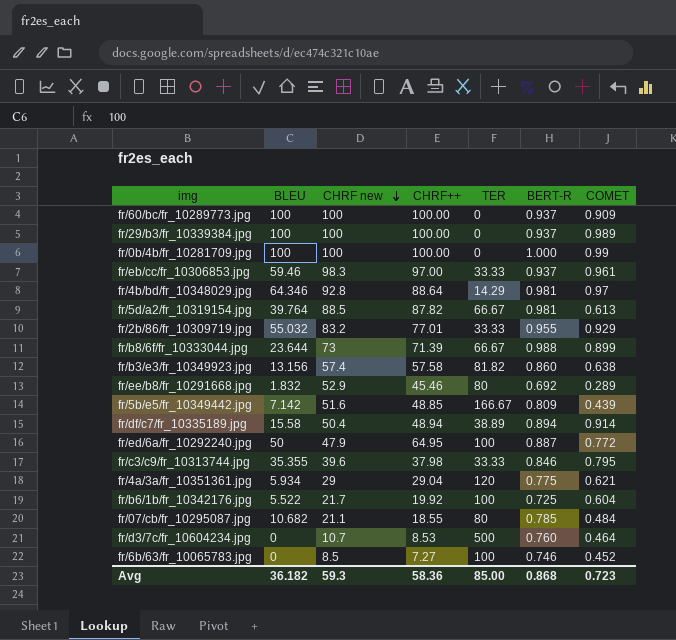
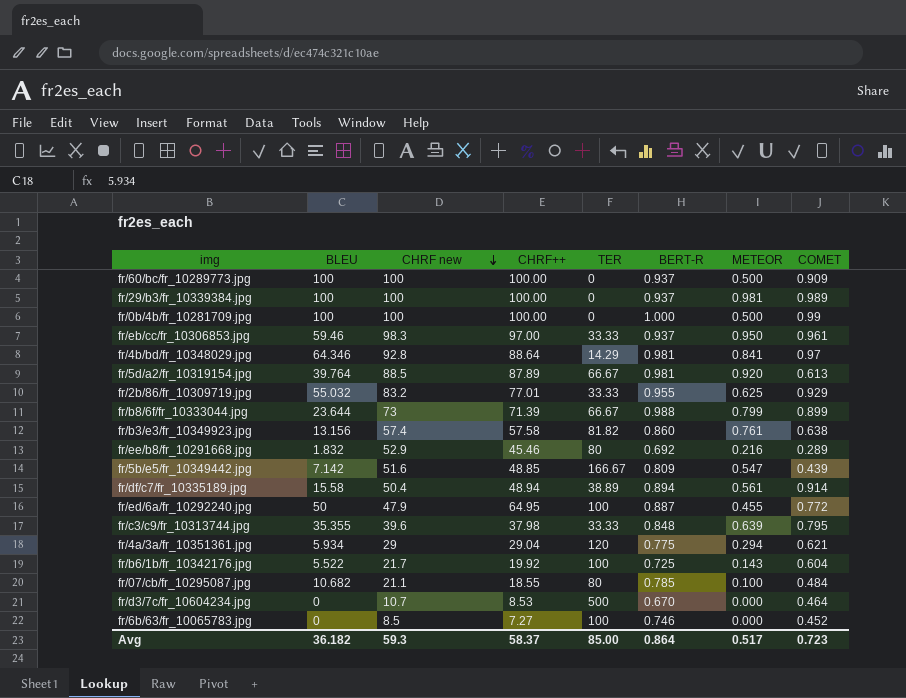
column METEOR | position: none -> 7
fr/5d/a2/fr_10319154.jpg | CHRF++: 87.82 -> 87.89
fr/c3/c9/fr_10313744.jpg | BERT-R: 0.846 -> 0.848
fr/d3/7c/fr_10604234.jpg | BERT-R: 0.760 -> 0.670
Avg | CHRF++: 58.36 -> 58.37
Avg | BERT-R: 0.868 -> 0.864

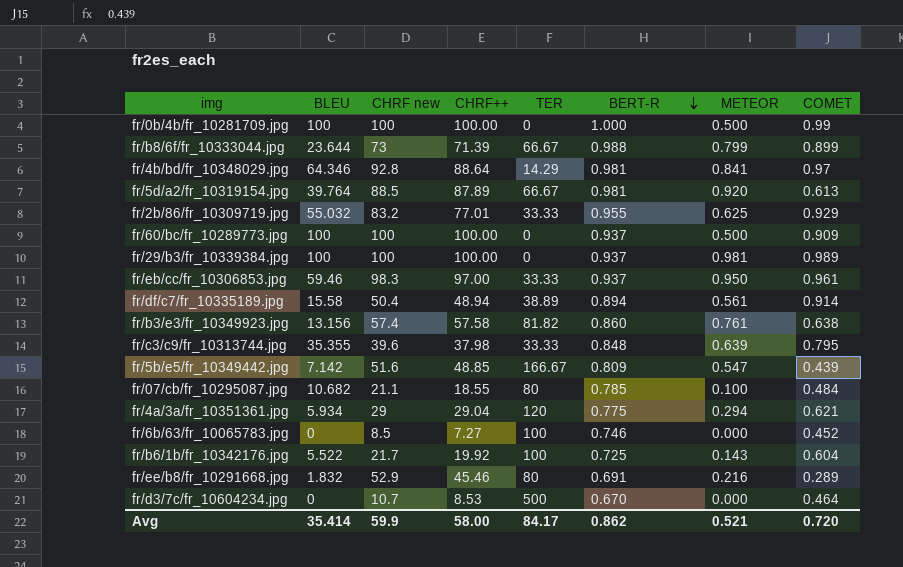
row order: CHRF new descending -> BERT-R descending
row fr/ed/6a/fr_10292240.jpg: 50 | 47.9 | 64.95 | 100 | 0.887 | 0.455 | 0.772 -> none
fr/ee/b8/fr_10291668.jpg | BERT-R: 0.692 -> 0.691
Avg | BLEU: 36.182 -> 35.414
Avg | CHRF new: 59.3 -> 59.9
Avg | CHRF++: 58.37 -> 58.00
Avg | TER: 85.00 -> 84.17
Avg | BERT-R: 0.864 -> 0.862
Avg | METEOR: 0.517 -> 0.521
Avg | COMET: 0.723 -> 0.720

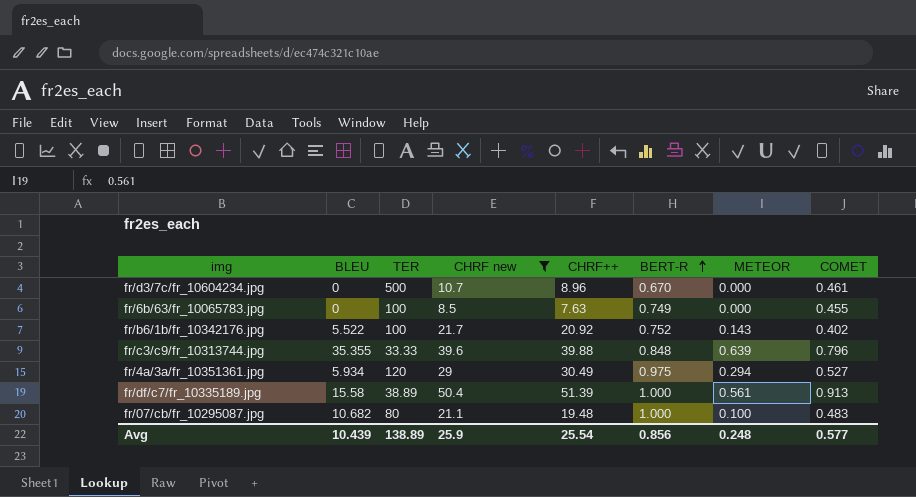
filter: none -> CHRF new <= 50.4
row order: BERT-R descending -> BERT-R ascending
column TER | position: 5 -> 3
fr/d3/7c/fr_10604234.jpg | CHRF++: 8.53 -> 8.96
fr/d3/7c/fr_10604234.jpg | COMET: 0.464 -> 0.461
fr/6b/63/fr_10065783.jpg | CHRF++: 7.27 -> 7.63
fr/6b/63/fr_10065783.jpg | BERT-R: 0.746 -> 0.749
fr/6b/63/fr_10065783.jpg | COMET: 0.452 -> 0.455
fr/b6/1b/fr_10342176.jpg | CHRF++: 19.92 -> 20.92
fr/b6/1b/fr_10342176.jpg | BERT-R: 0.725 -> 0.752
fr/b6/1b/fr_10342176.jpg | COMET: 0.604 -> 0.402
fr/c3/c9/fr_10313744.jpg | CHRF++: 37.98 -> 39.88
fr/c3/c9/fr_10313744.jpg | COMET: 0.795 -> 0.796
fr/4a/3a/fr_10351361.jpg | CHRF++: 29.04 -> 30.49
fr/4a/3a/fr_10351361.jpg | BERT-R: 0.775 -> 0.975
fr/4a/3a/fr_10351361.jpg | COMET: 0.621 -> 0.527
fr/df/c7/fr_10335189.jpg | CHRF++: 48.94 -> 51.39
fr/df/c7/fr_10335189.jpg | BERT-R: 0.894 -> 1.000
fr/df/c7/fr_10335189.jpg | COMET: 0.914 -> 0.913
fr/07/cb/fr_10295087.jpg | CHRF++: 18.55 -> 19.48
fr/07/cb/fr_10295087.jpg | BERT-R: 0.785 -> 1.000
fr/07/cb/fr_10295087.jpg | COMET: 0.484 -> 0.483
Avg | BLEU: 35.414 -> 10.439
Avg | TER: 84.17 -> 138.89
Avg | CHRF new: 59.9 -> 25.9
Avg | CHRF++: 58.00 -> 25.54
Avg | BERT-R: 0.862 -> 0.856
Avg | METEOR: 0.521 -> 0.248
Avg | COMET: 0.720 -> 0.577

